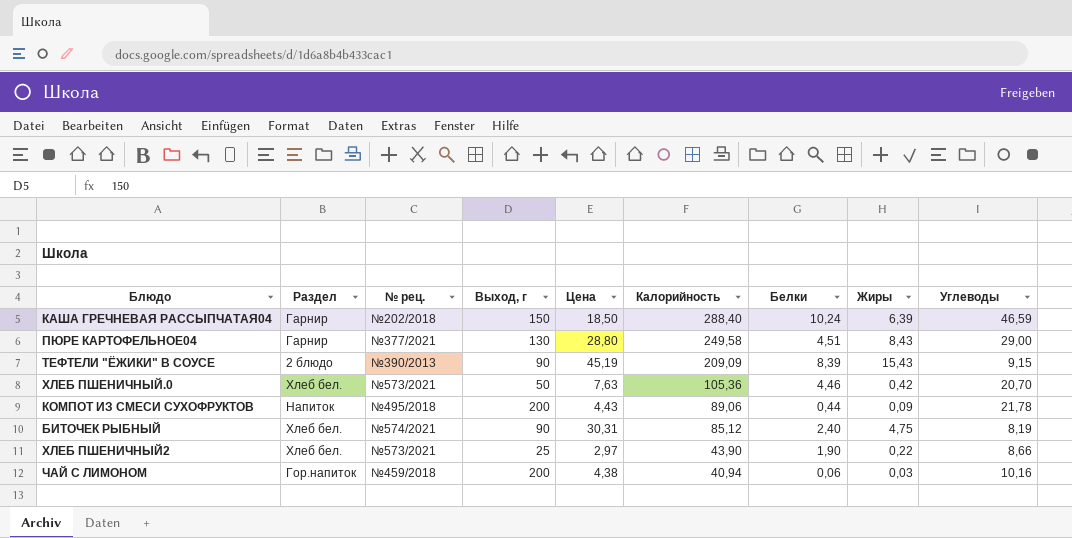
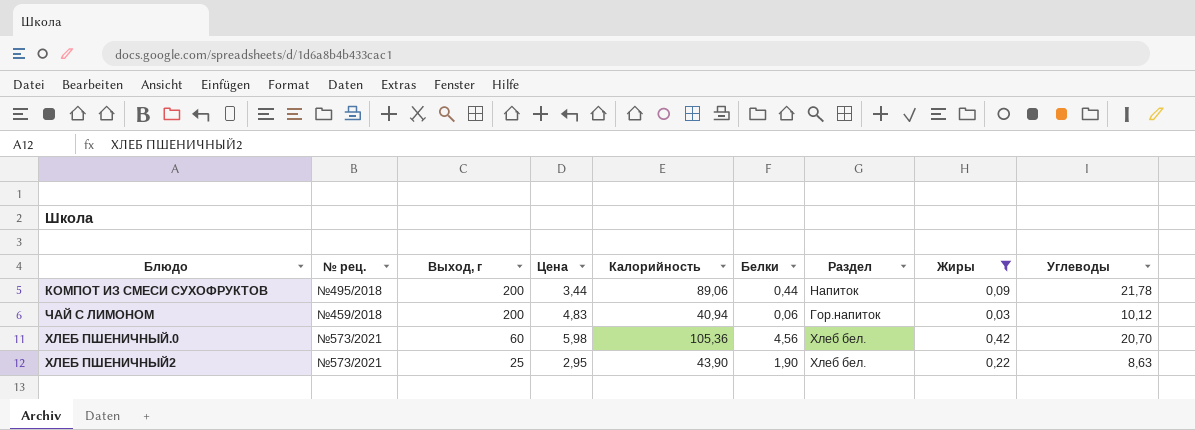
filter: none -> Жиры <= 0,42
row order: Калорийность descending -> Выход, г descending
column Раздел | position: 2 -> 7
КОМПОТ ИЗ СМЕСИ СУХОФРУКТОВ | Цена: 4,43 -> 3,44
ЧАЙ С ЛИМОНОМ | Цена: 4,38 -> 4,83
ЧАЙ С ЛИМОНОМ | Углеводы: 10,16 -> 10,12
ХЛЕБ ПШЕНИЧНЫЙ.0 | Выход, г: 50 -> 60
ХЛЕБ ПШЕНИЧНЫЙ.0 | Цена: 7,63 -> 5,98
ХЛЕБ ПШЕНИЧНЫЙ.0 | Белки: 4,46 -> 4,56
ХЛЕБ ПШЕНИЧНЫЙ2 | Цена: 2,97 -> 2,95
ХЛЕБ ПШЕНИЧНЫЙ2 | Углеводы: 8,66 -> 8,63

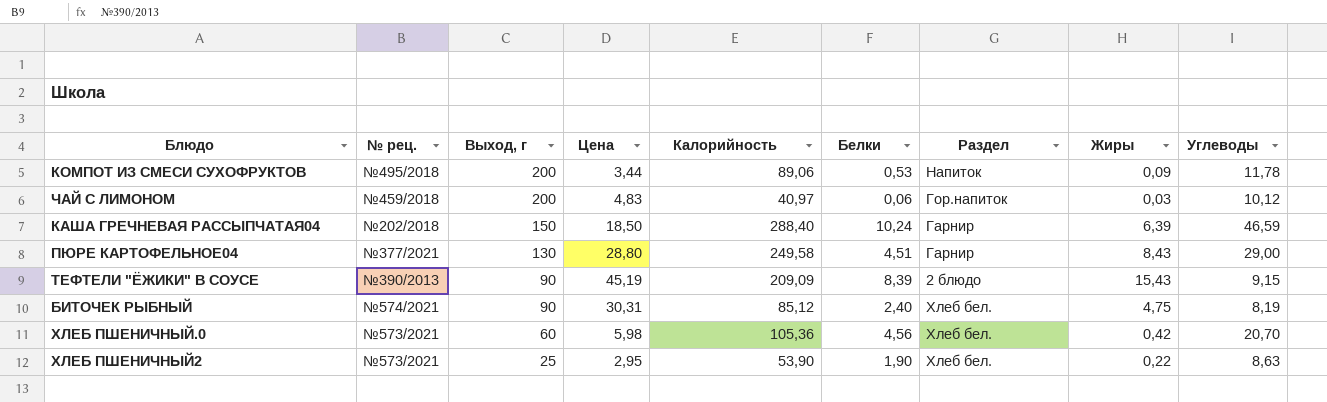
filter: Жиры <= 0,42 -> none
КОМПОТ ИЗ СМЕСИ СУХОФРУКТОВ | Белки: 0,44 -> 0,53
КОМПОТ ИЗ СМЕСИ СУХОФРУКТОВ | Углеводы: 21,78 -> 11,78
ЧАЙ С ЛИМОНОМ | Калорийность: 40,94 -> 40,97
ХЛЕБ ПШЕНИЧНЫЙ2 | Калорийность: 43,90 -> 53,90

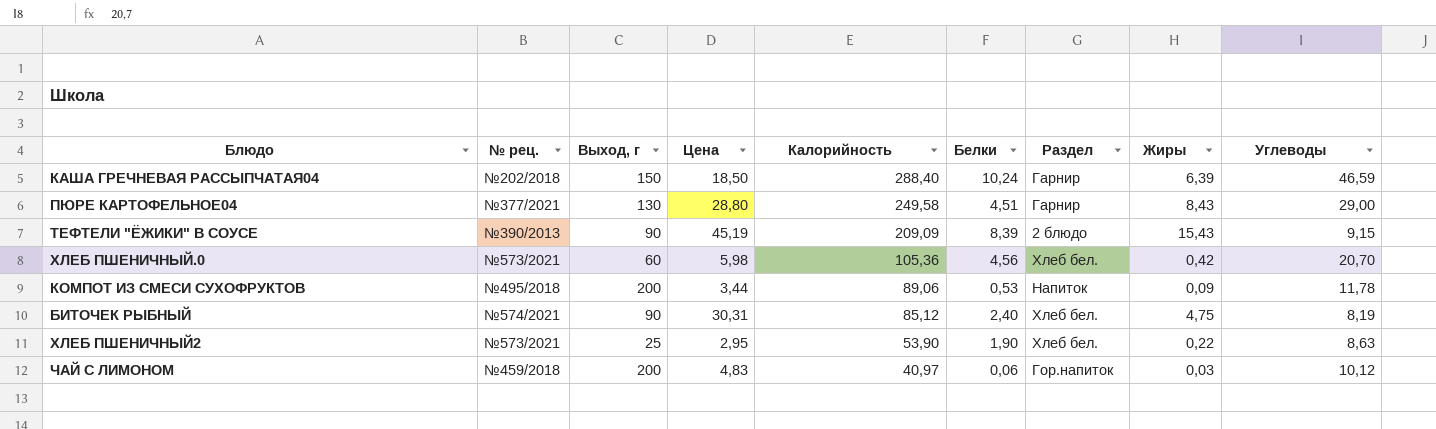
row order: Выход, г descending -> Калорийность descending

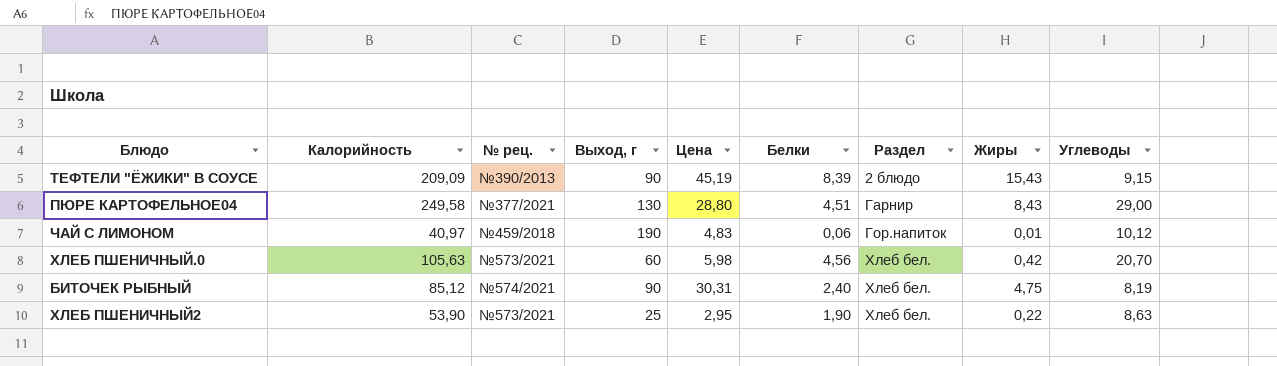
row order: Калорийность descending -> Раздел ascending
column Калорийность | position: 5 -> 2
row КАША ГРЕЧНЕВАЯ РАССЫПЧАТАЯ04: №202/2018 | 150 | 18,50 | 288,40 | 10,24 | Гарнир | 6,39 | 46,59 -> none
row КОМПОТ ИЗ СМЕСИ СУХОФРУКТОВ: №495/2018 | 200 | 3,44 | 89,06 | 0,53 | Напиток | 0,09 | 11,78 -> none
ЧАЙ С ЛИМОНОМ | Выход, г: 200 -> 190
ЧАЙ С ЛИМОНОМ | Жиры: 0,03 -> 0,01
ХЛЕБ ПШЕНИЧНЫЙ.0 | Калорийность: 105,36 -> 105,63

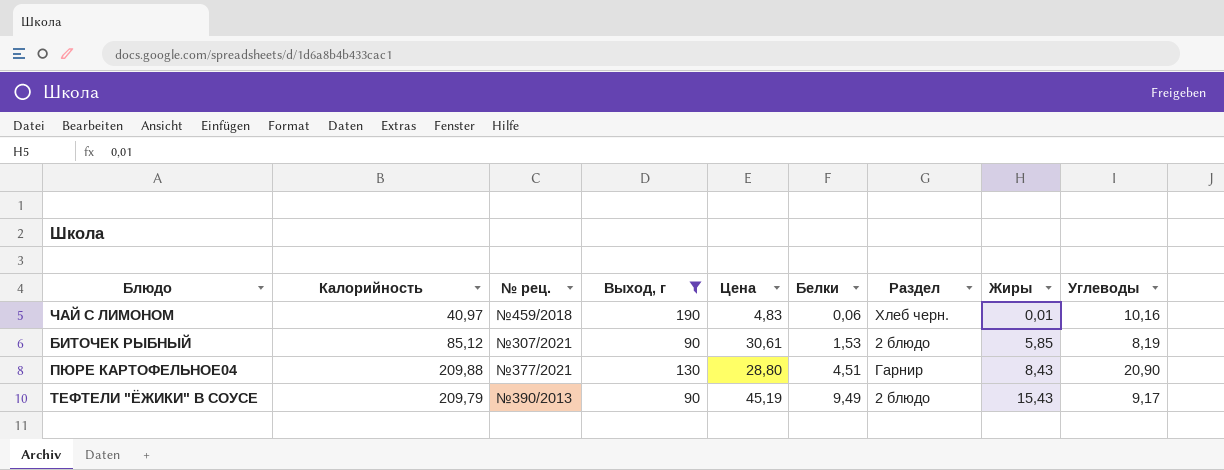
filter: none -> Выход, г >= 90
row order: Раздел ascending -> Белки ascending
ЧАЙ С ЛИМОНОМ | Раздел: Гор.напиток -> Хлеб черн.
ЧАЙ С ЛИМОНОМ | Углеводы: 10,12 -> 10,16
БИТОЧЕК РЫБНЫЙ | № рец.: №574/2021 -> №307/2021
БИТОЧЕК РЫБНЫЙ | Цена: 30,31 -> 30,61
БИТОЧЕК РЫБНЫЙ | Белки: 2,40 -> 1,53
БИТОЧЕК РЫБНЫЙ | Раздел: Хлеб бел. -> 2 блюдо
БИТОЧЕК РЫБНЫЙ | Жиры: 4,75 -> 5,85
ПЮРЕ КАРТОФЕЛЬНОЕ04 | Калорийность: 249,58 -> 209,88
ПЮРЕ КАРТОФЕЛЬНОЕ04 | Углеводы: 29,00 -> 20,90
ТЕФТЕЛИ "ЁЖИКИ" В СОУСЕ | Калорийность: 209,09 -> 209,79
ТЕФТЕЛИ "ЁЖИКИ" В СОУСЕ | Белки: 8,39 -> 9,49
ТЕФТЕЛИ "ЁЖИКИ" В СОУСЕ | Углеводы: 9,15 -> 9,17

